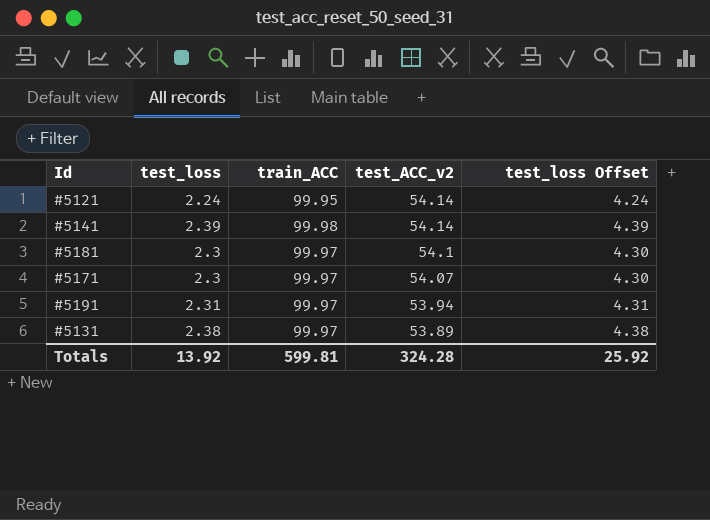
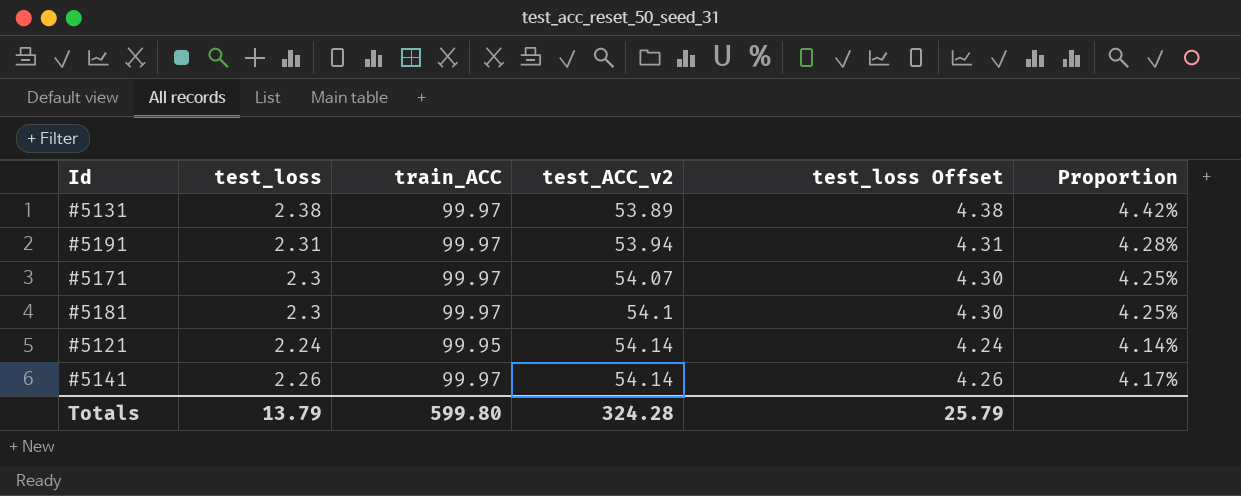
row order: test_ACC_v2 descending -> test_ACC_v2 ascending
column Proportion | formula: none -> [test_loss] / [test_ACC_v2]
#5141 | test_loss: 2.39 -> 2.26
#5141 | train_ACC: 99.98 -> 99.97
#5141 | test_loss Offset: 4.39 -> 4.26
Totals | test_loss: 13.92 -> 13.79
Totals | train_ACC: 599.81 -> 599.80
Totals | test_loss Offset: 25.92 -> 25.79

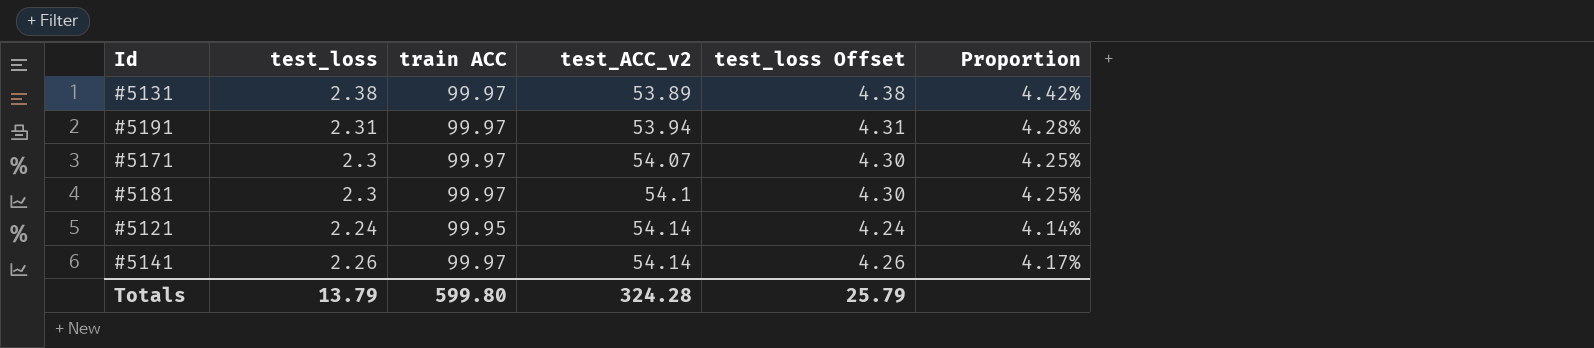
column name: train_ACC -> train ACC

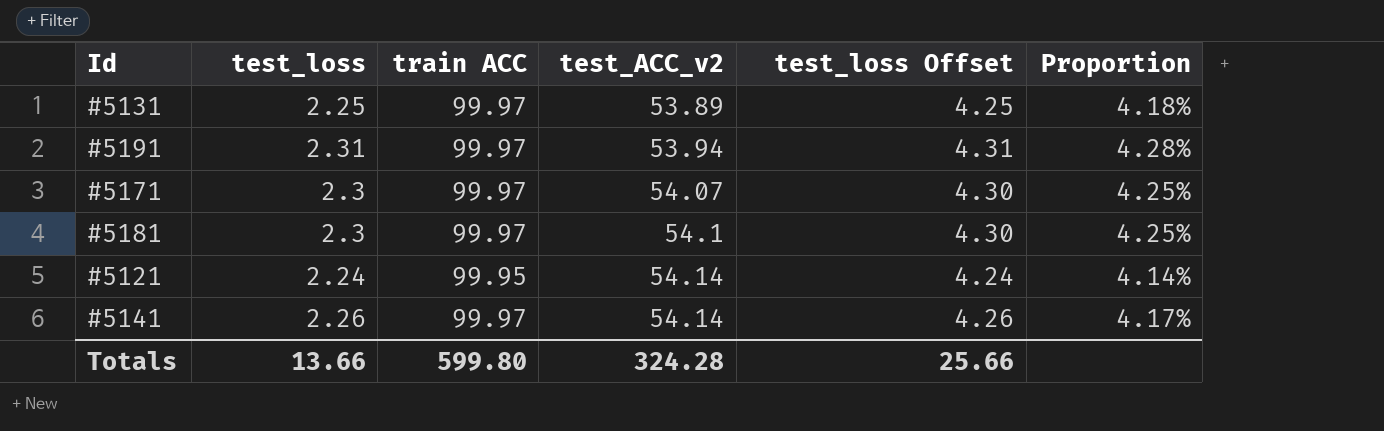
#5131 | test_loss: 2.38 -> 2.25
#5131 | test_loss Offset: 4.38 -> 4.25
#5131 | Proportion: 4.42% -> 4.18%
Totals | test_loss: 13.79 -> 13.66
Totals | test_loss Offset: 25.79 -> 25.66

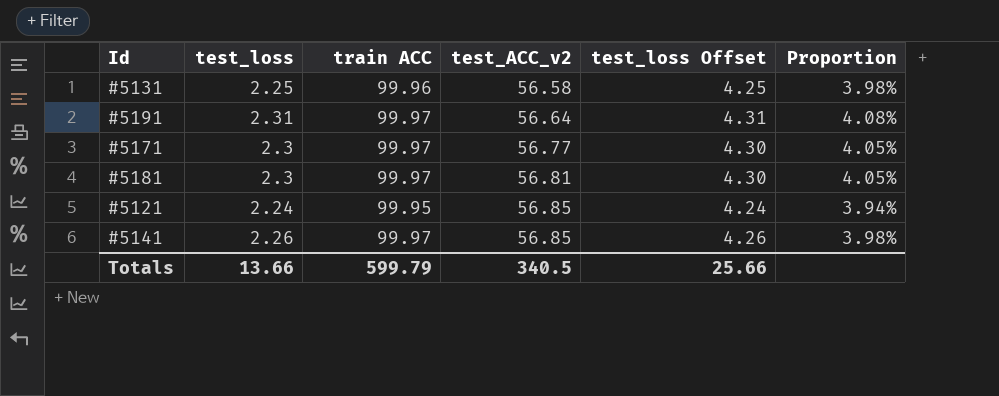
#5131 | train ACC: 99.97 -> 99.96
#5131 | test_ACC_v2: 53.89 -> 56.58
#5131 | Proportion: 4.18% -> 3.98%
#5191 | test_ACC_v2: 53.94 -> 56.64
#5191 | Proportion: 4.28% -> 4.08%
#5171 | test_ACC_v2: 54.07 -> 56.77
#5171 | Proportion: 4.25% -> 4.05%
#5181 | test_ACC_v2: 54.1 -> 56.81
#5181 | Proportion: 4.25% -> 4.05%
#5121 | test_ACC_v2: 54.14 -> 56.85
#5121 | Proportion: 4.14% -> 3.94%
#5141 | test_ACC_v2: 54.14 -> 56.85
#5141 | Proportion: 4.17% -> 3.98%
Totals | train ACC: 599.80 -> 599.79
Totals | test_ACC_v2: 324.28 -> 340.5

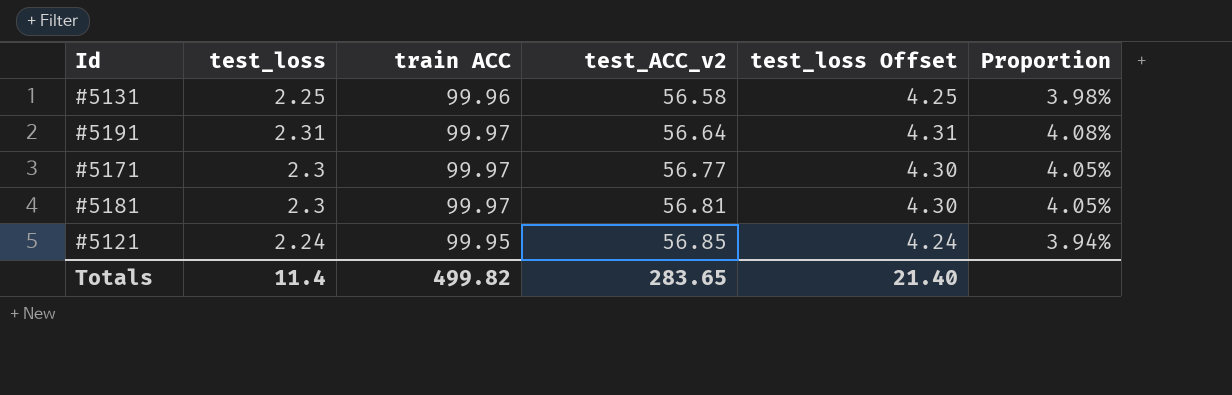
row #5141: 2.26 | 99.97 | 56.85 | 4.26 | 3.98% -> none
Totals | test_loss: 13.66 -> 11.4
Totals | train ACC: 599.79 -> 499.82
Totals | test_ACC_v2: 340.5 -> 283.65
Totals | test_loss Offset: 25.66 -> 21.40

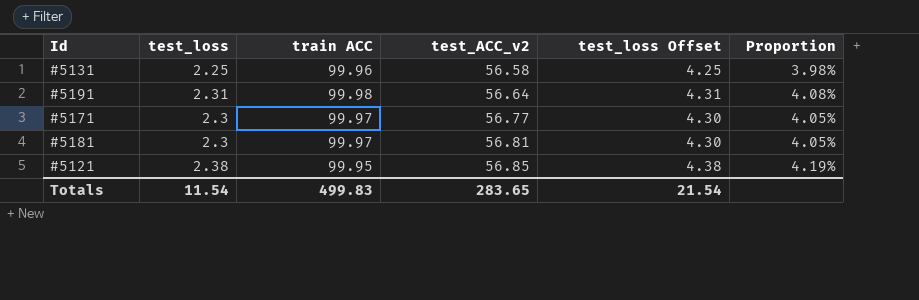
#5191 | train ACC: 99.97 -> 99.98
#5121 | test_loss: 2.24 -> 2.38
#5121 | test_loss Offset: 4.24 -> 4.38
#5121 | Proportion: 3.94% -> 4.19%
Totals | test_loss: 11.4 -> 11.54
Totals | train ACC: 499.82 -> 499.83
Totals | test_loss Offset: 21.40 -> 21.54

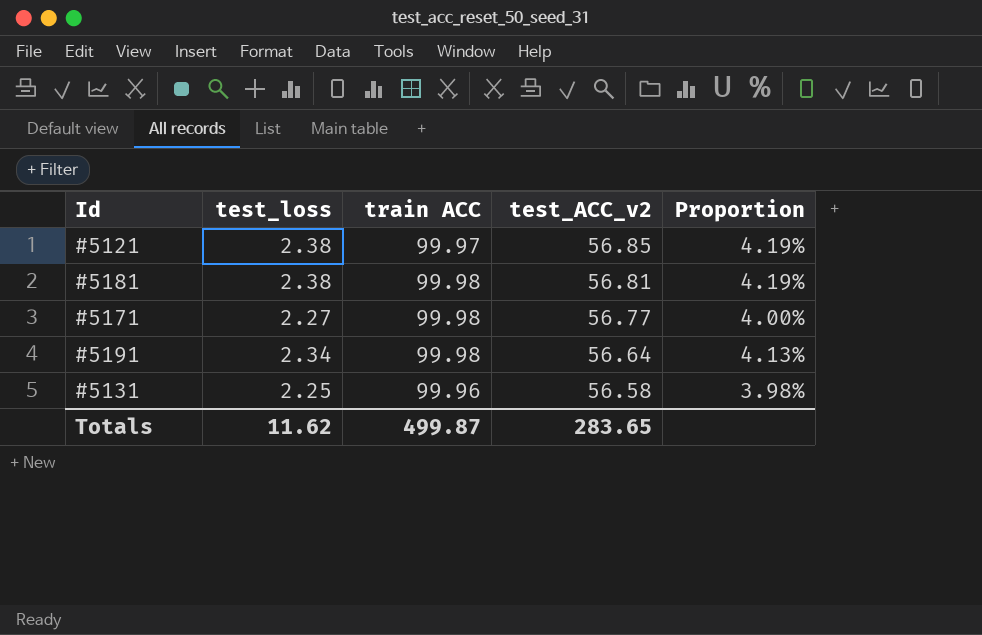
row order: test_ACC_v2 ascending -> test_ACC_v2 descending
column test_loss Offset | formula: [test_loss] + 2 -> none
#5121 | train ACC: 99.95 -> 99.97
#5181 | test_loss: 2.3 -> 2.38
#5181 | train ACC: 99.97 -> 99.98
#5181 | Proportion: 4.05% -> 4.19%
#5171 | test_loss: 2.3 -> 2.27
#5171 | train ACC: 99.97 -> 99.98
#5171 | Proportion: 4.05% -> 4.00%
#5191 | test_loss: 2.31 -> 2.34
#5191 | Proportion: 4.08% -> 4.13%
Totals | test_loss: 11.54 -> 11.62
Totals | train ACC: 499.83 -> 499.87

